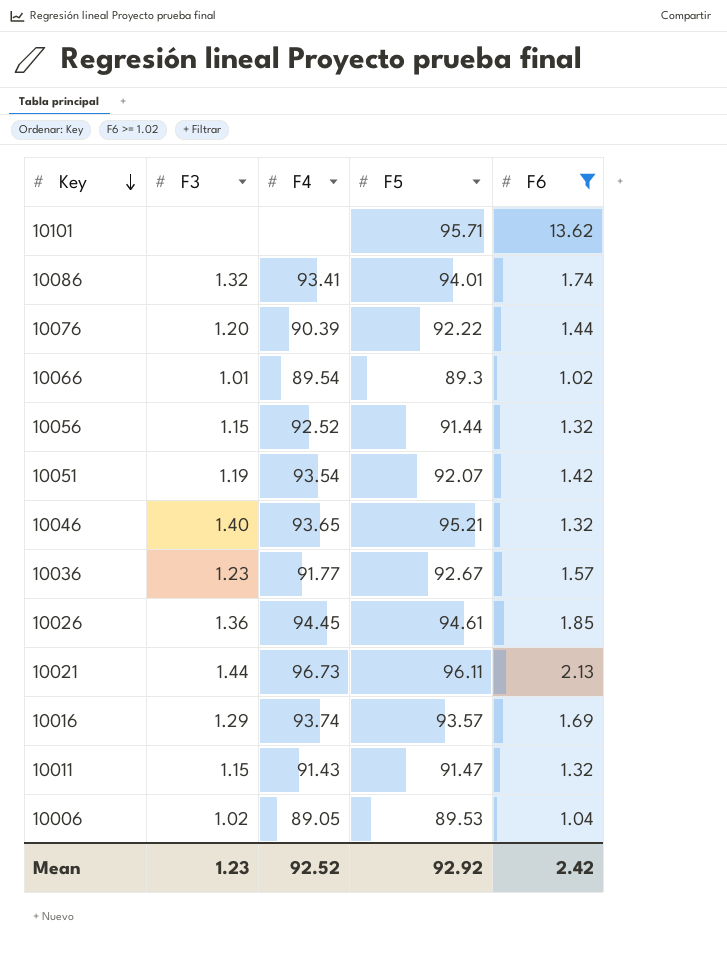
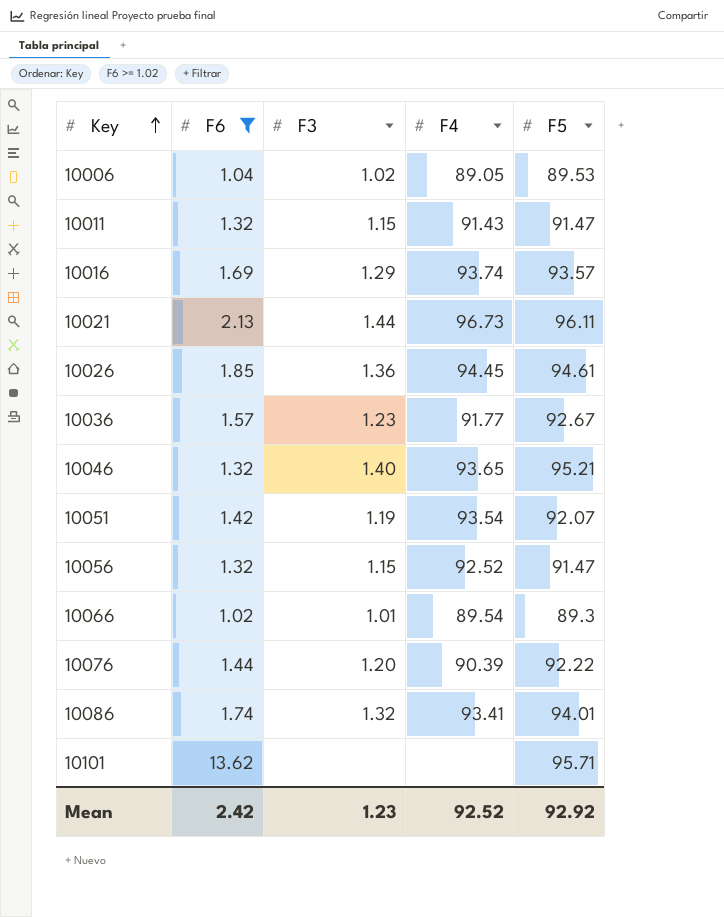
row order: Key descending -> Key ascending
column F6 | position: 5 -> 2
10056 | F5: 91.44 -> 91.47

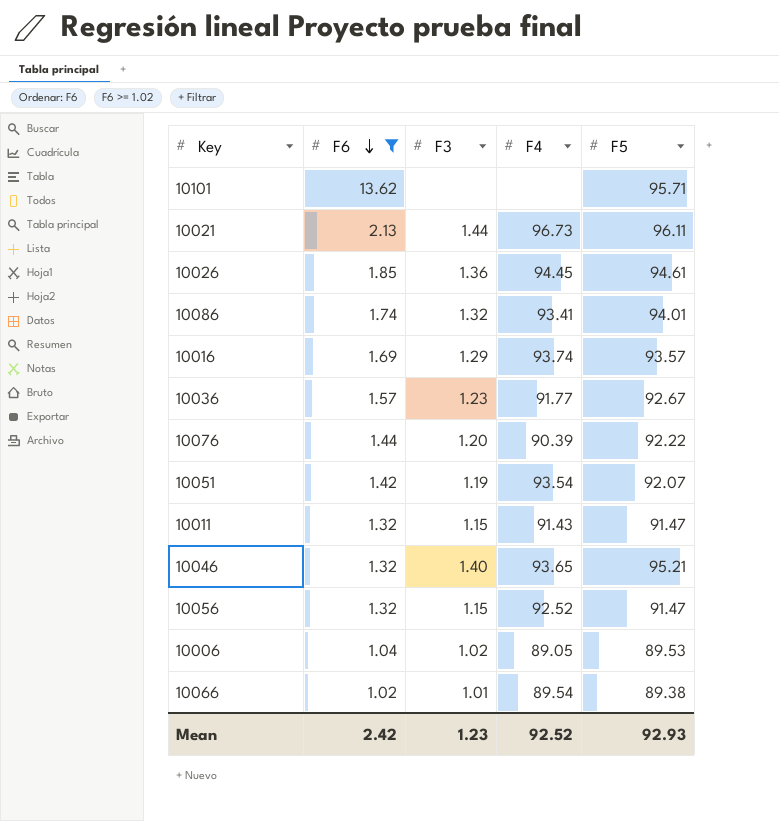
row order: Key ascending -> F6 descending
10066 | F5: 89.3 -> 89.38
Mean | F5: 92.92 -> 92.93

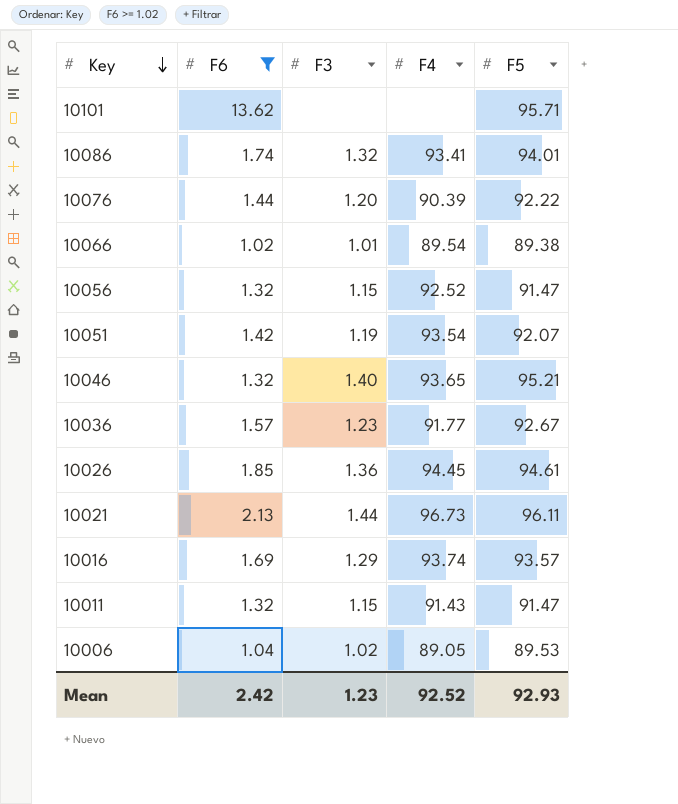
row order: F6 descending -> Key descending

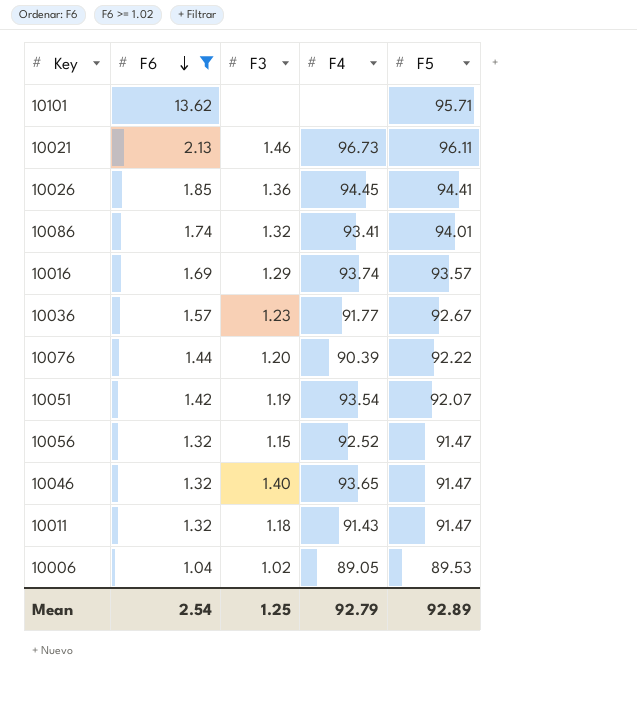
row order: Key descending -> F6 descending
row 10066: 1.02 | 1.01 | 89.54 | 89.38 -> none
10021 | F3: 1.44 -> 1.46
10026 | F5: 94.61 -> 94.41
10046 | F5: 95.21 -> 91.47
10011 | F3: 1.15 -> 1.18
Mean | F6: 2.42 -> 2.54
Mean | F3: 1.23 -> 1.25
Mean | F4: 92.52 -> 92.79
Mean | F5: 92.93 -> 92.89

